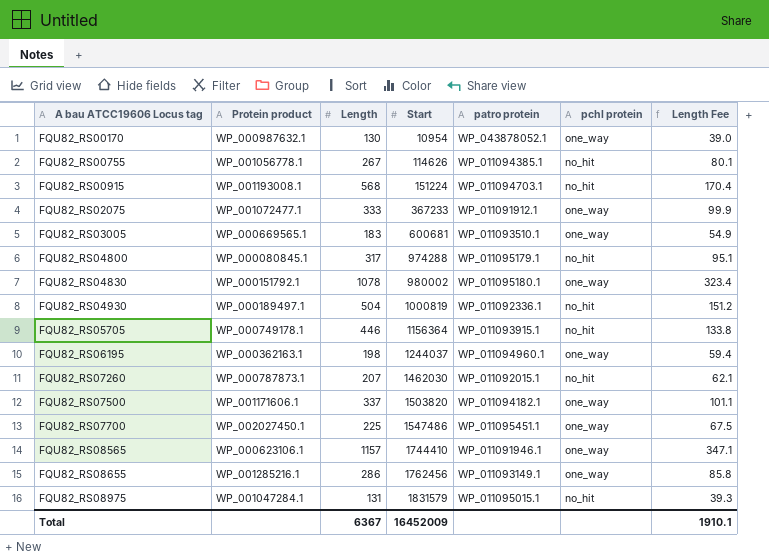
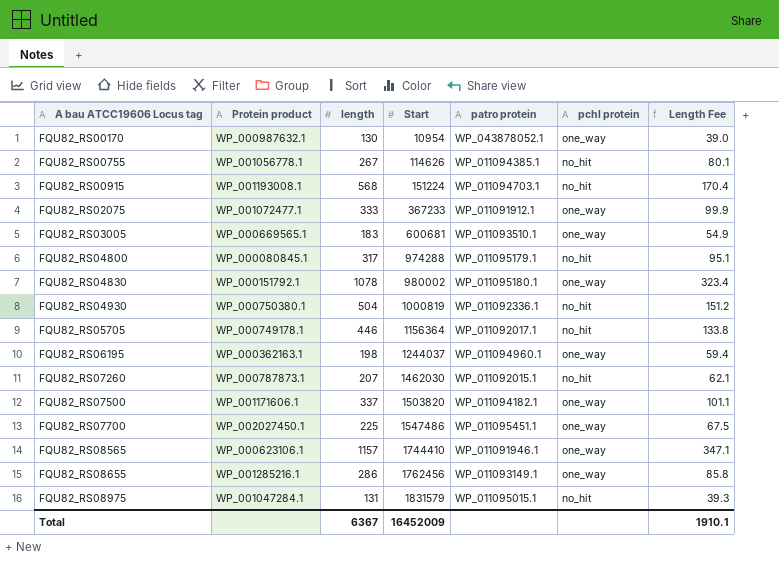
column name: Length -> length
FQU82_RS04930 | Protein product: WP_000189497.1 -> WP_000750380.1
FQU82_RS05705 | patro protein: WP_011093915.1 -> WP_011092017.1

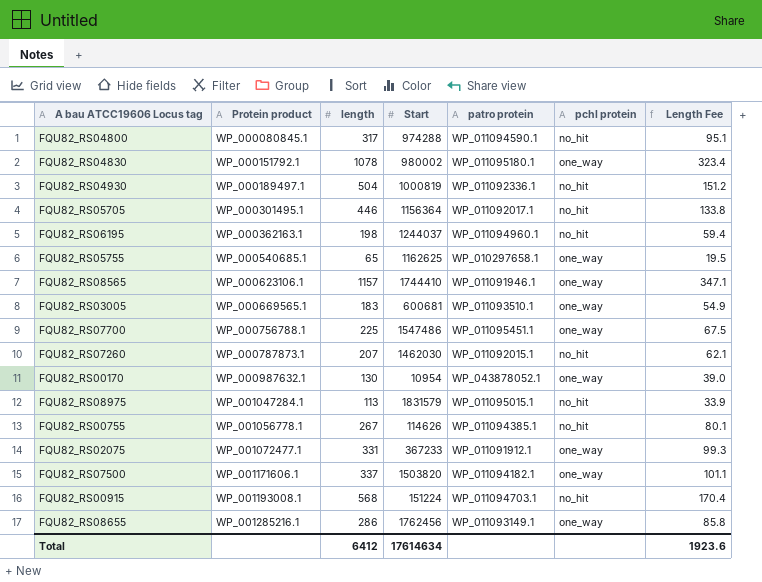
row order: A bau ATCC19606 Locus tag ascending -> Protein product ascending
FQU82_RS04800 | patro protein: WP_011095179.1 -> WP_011094590.1
FQU82_RS04930 | Protein product: WP_000750380.1 -> WP_000189497.1
FQU82_RS05705 | Protein product: WP_000749178.1 -> WP_000301495.1
FQU82_RS06195 | pchl protein: one_way -> no_hit
row FQU82_RS05755: none -> WP_000540685.1 | 65 | 1162625 | WP_010297658.1 | one_way | 19.5
FQU82_RS07700 | Protein product: WP_002027450.1 -> WP_000756788.1
FQU82_RS08975 | length: 131 -> 113
FQU82_RS08975 | Length Fee: 39.3 -> 33.9
FQU82_RS02075 | length: 333 -> 331
FQU82_RS02075 | Length Fee: 99.9 -> 99.3
Total | length: 6367 -> 6412
Total | Start: 16452009 -> 17614634
Total | Length Fee: 1910.1 -> 1923.6

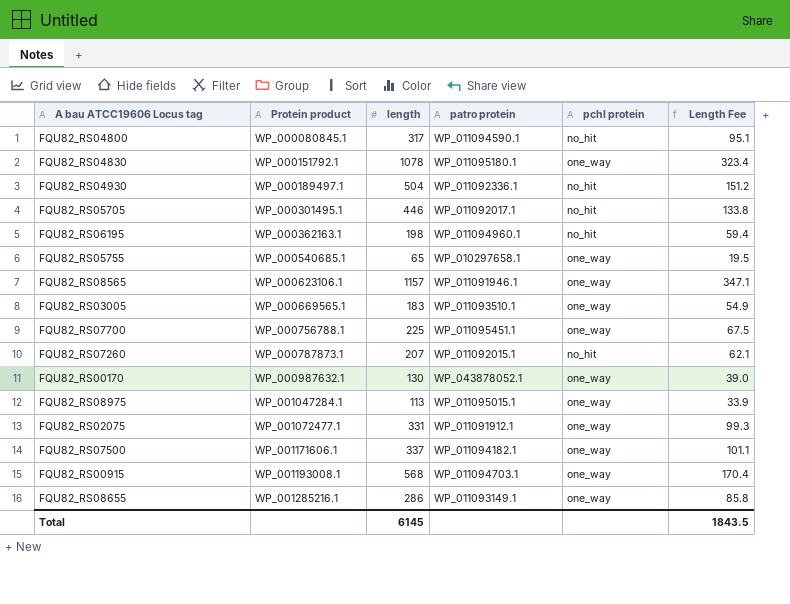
column Start | position: 4 -> none
row FQU82_RS00755: WP_001056778.1 | 267 | 114626 | WP_011094385.1 | no_hit | 80.1 -> none
FQU82_RS08975 | pchl protein: no_hit -> one_way
FQU82_RS00915 | pchl protein: no_hit -> one_way
Total | length: 6412 -> 6145
Total | Length Fee: 1923.6 -> 1843.5

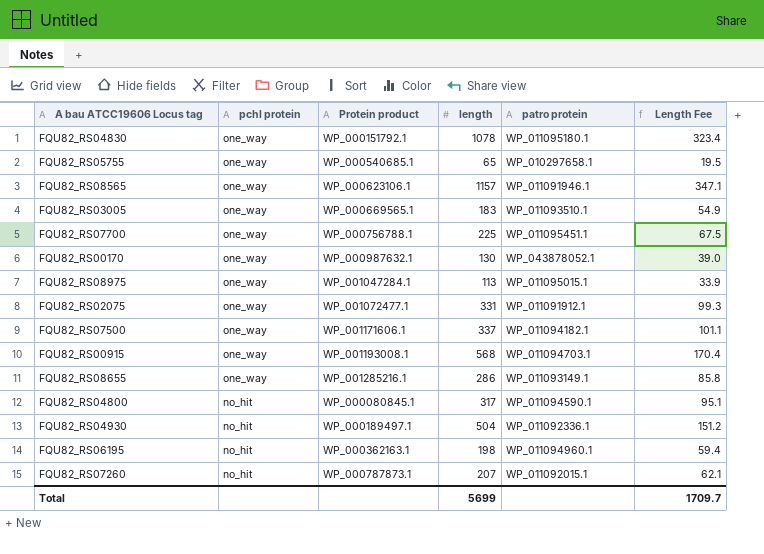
row order: Protein product ascending -> pchl protein descending
column pchl protein | position: 5 -> 2
row FQU82_RS05705: WP_000301495.1 | 446 | WP_011092017.1 | no_hit | 133.8 -> none
Total | length: 6145 -> 5699
Total | Length Fee: 1843.5 -> 1709.7

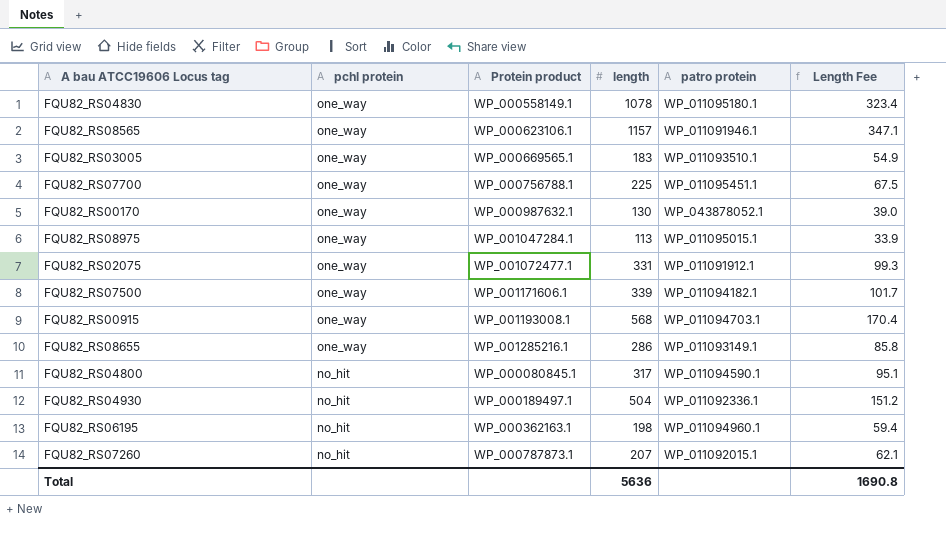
row FQU82_RS05755: one_way | WP_000540685.1 | 65 | WP_010297658.1 | 19.5 -> none
FQU82_RS04830 | Protein product: WP_000151792.1 -> WP_000558149.1
FQU82_RS07500 | length: 337 -> 339
FQU82_RS07500 | Length Fee: 101.1 -> 101.7
Total | length: 5699 -> 5636
Total | Length Fee: 1709.7 -> 1690.8

